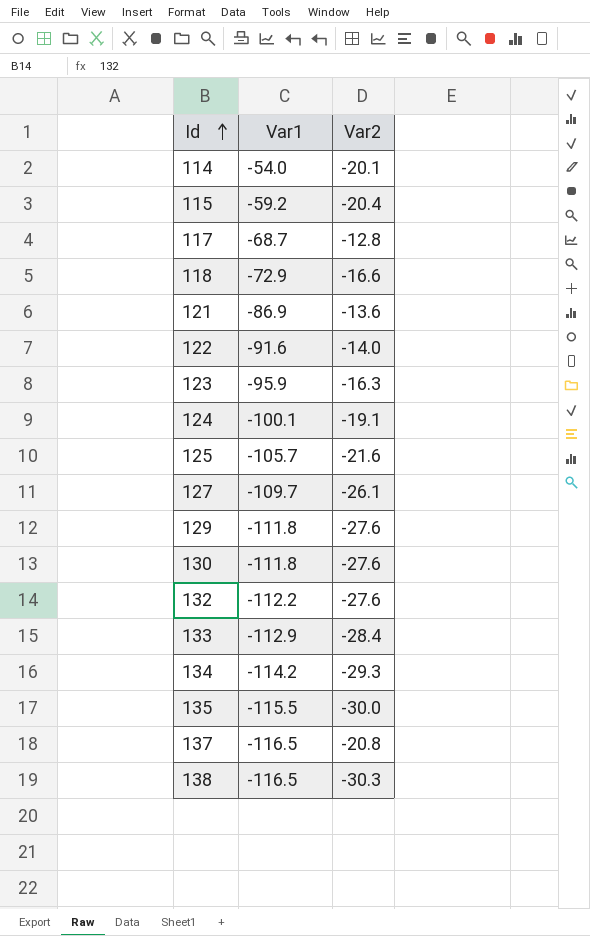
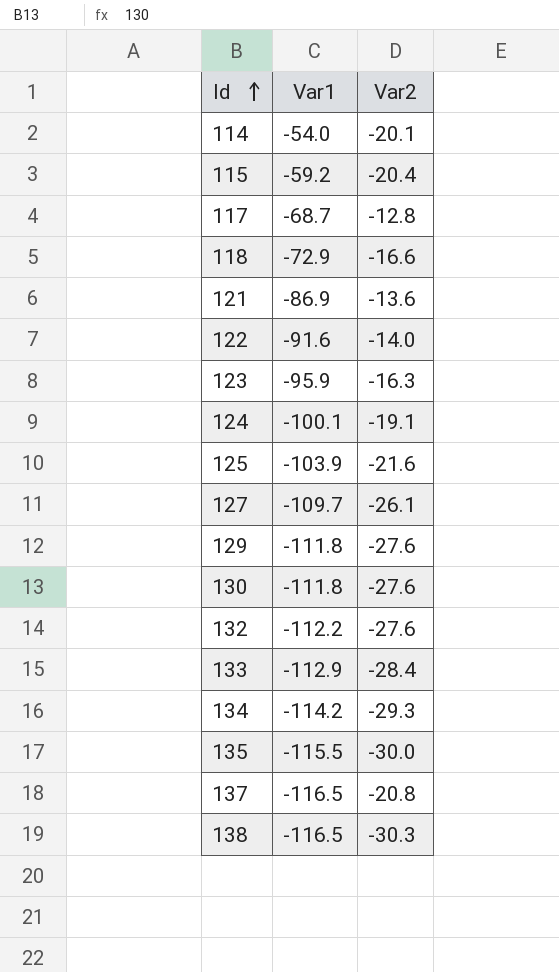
125 | Var1: -105.7 -> -103.9

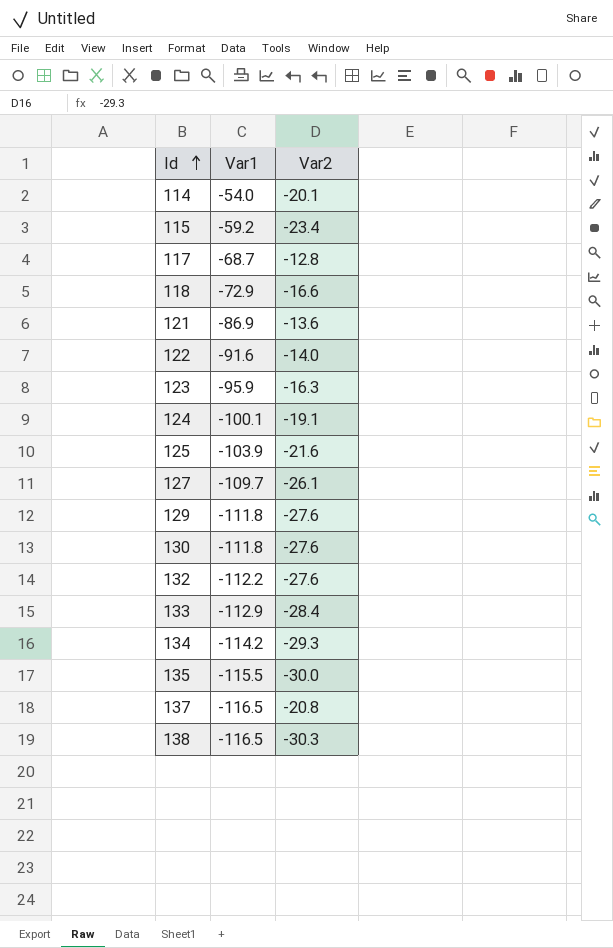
115 | Var2: -20.4 -> -23.4

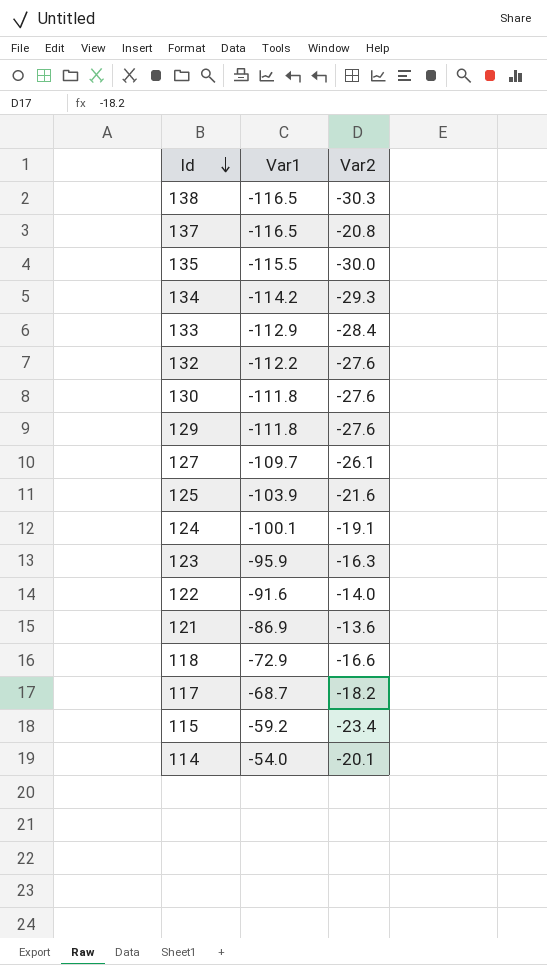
row order: Id ascending -> Id descending
117 | Var2: -12.8 -> -18.2

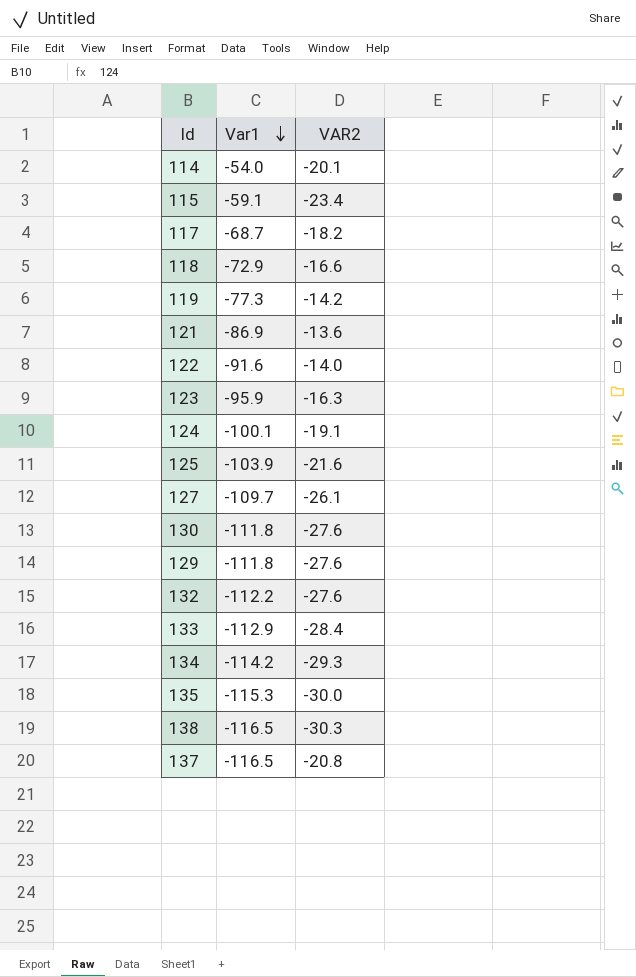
row order: Id descending -> Var1 descending
column name: Var2 -> VAR2
115 | Var1: -59.2 -> -59.1
row 119: none -> -77.3 | -14.2
135 | Var1: -115.5 -> -115.3

